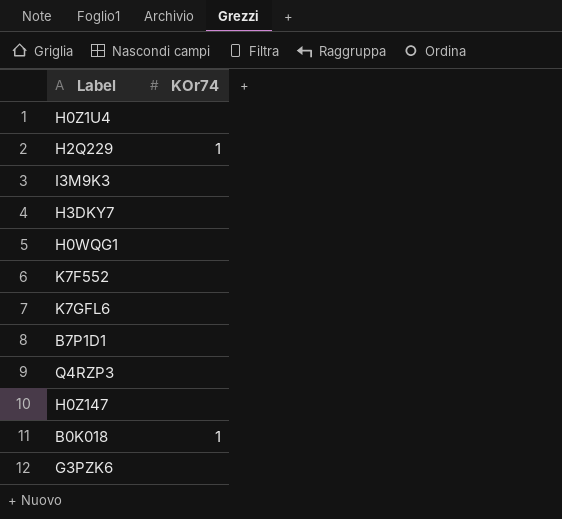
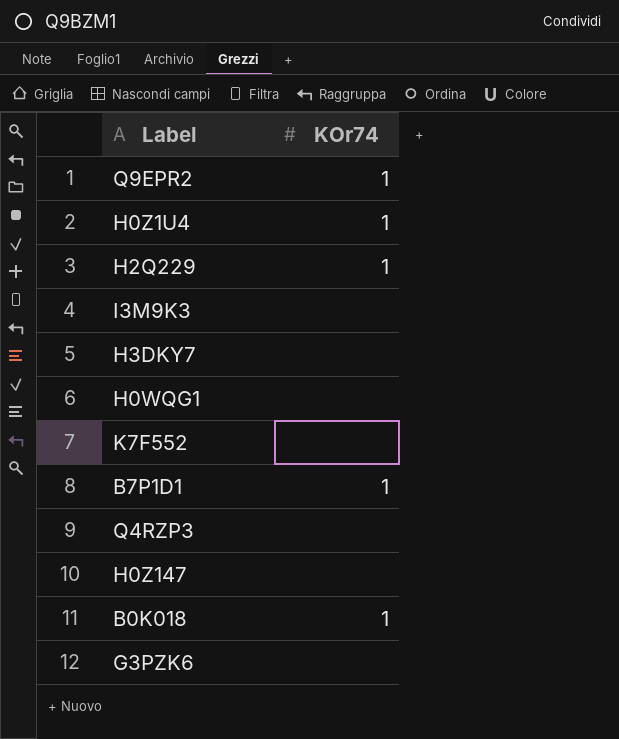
row K7GFL6: none -> none
row Q9EPR2: none -> 1
H0Z1U4 | KOr74: none -> 1
B7P1D1 | KOr74: none -> 1

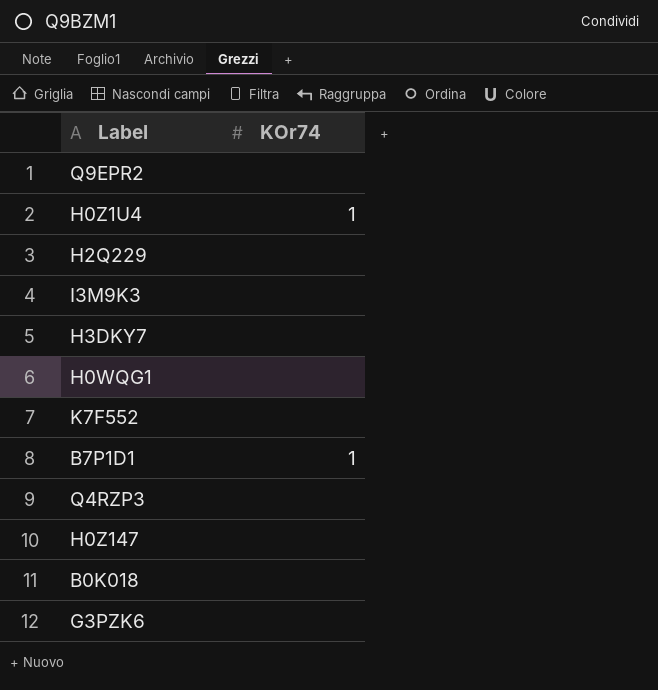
Q9EPR2 | KOr74: 1 -> none
H2Q229 | KOr74: 1 -> none
B0K018 | KOr74: 1 -> none

